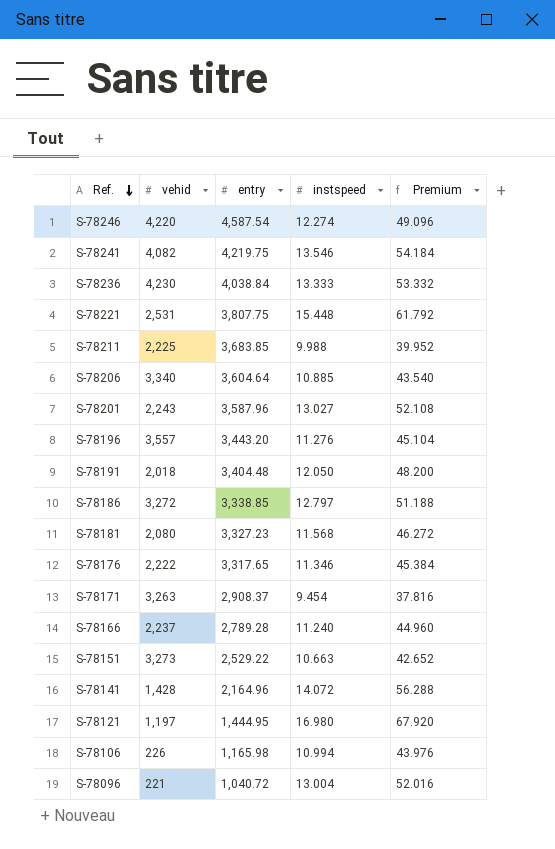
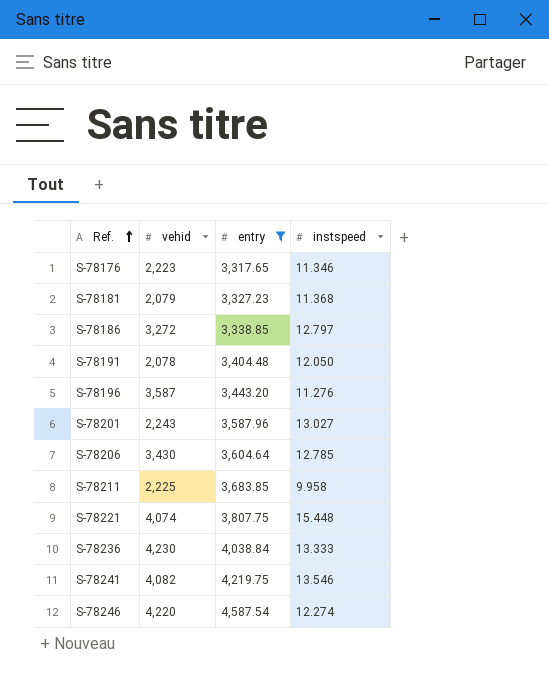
filter: none -> entry >= 3,317.65
row order: Ref. descending -> Ref. ascending
column Premium | formula: [instspeed] * 4 -> none
S-78176 | vehid: 2,222 -> 2,223
S-78181 | vehid: 2,080 -> 2,079
S-78181 | instspeed: 11.568 -> 11.368
S-78191 | vehid: 2,018 -> 2,078
S-78196 | vehid: 3,557 -> 3,587
S-78206 | vehid: 3,340 -> 3,430
S-78206 | instspeed: 10.885 -> 12.785
S-78211 | instspeed: 9.988 -> 9.958
S-78221 | vehid: 2,531 -> 4,074

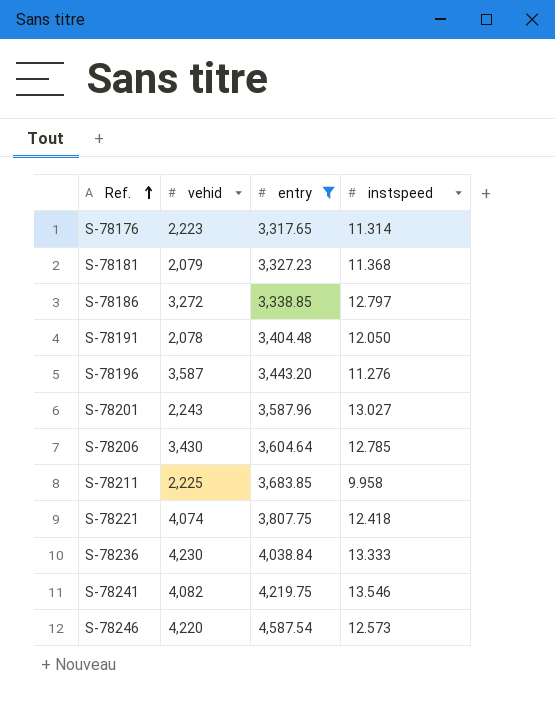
S-78176 | instspeed: 11.346 -> 11.314
S-78221 | instspeed: 15.448 -> 12.418
S-78246 | instspeed: 12.274 -> 12.573

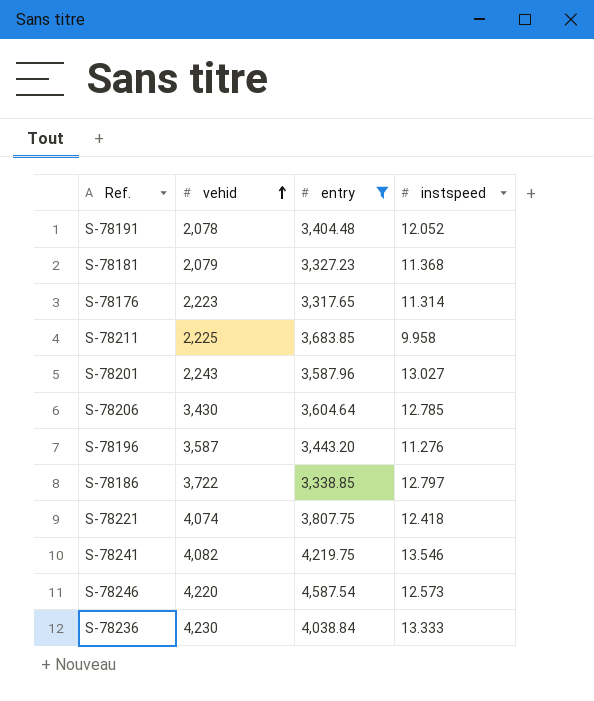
row order: Ref. ascending -> vehid ascending
S-78191 | instspeed: 12.050 -> 12.052
S-78186 | vehid: 3,272 -> 3,722

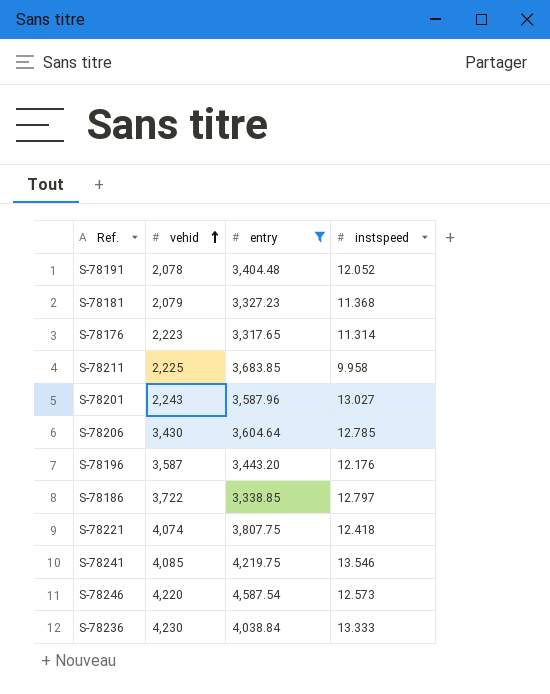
S-78196 | instspeed: 11.276 -> 12.176
S-78241 | vehid: 4,082 -> 4,085

